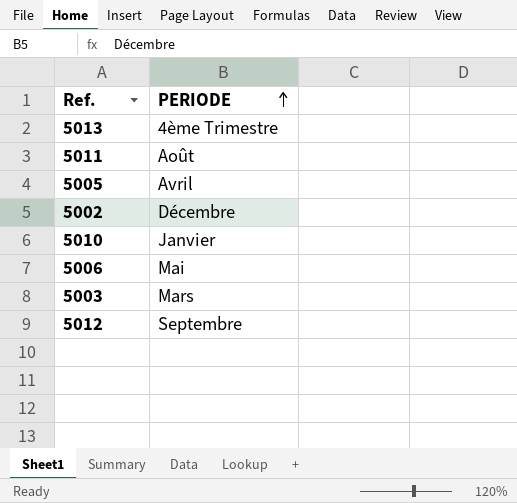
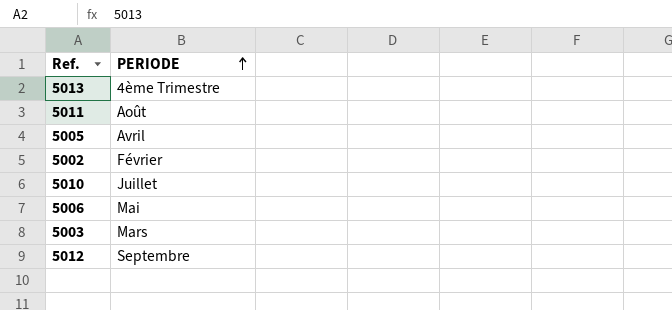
5002 | PERIODE: Décembre -> Février
5010 | PERIODE: Janvier -> Juillet

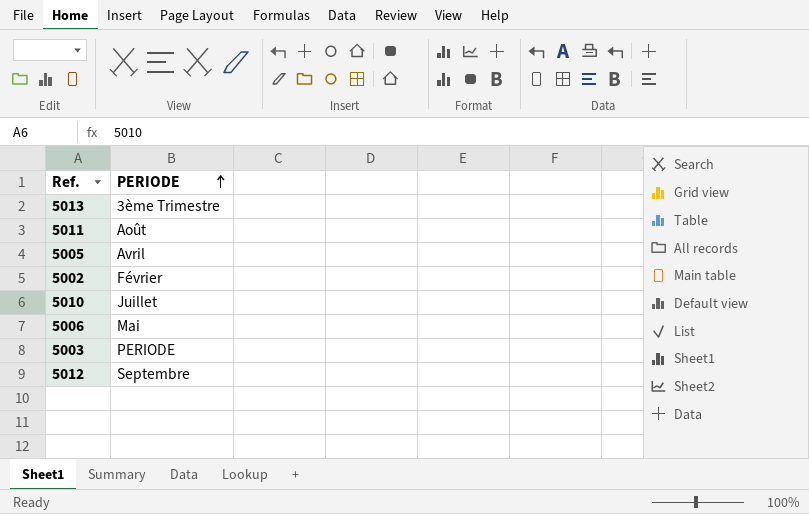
5013 | PERIODE: 4ème Trimestre -> 3ème Trimestre
5003 | PERIODE: Mars -> PERIODE

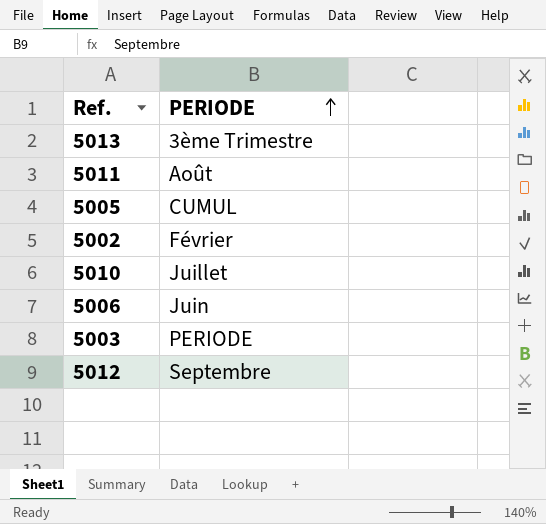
5005 | PERIODE: Avril -> CUMUL
5006 | PERIODE: Mai -> Juin

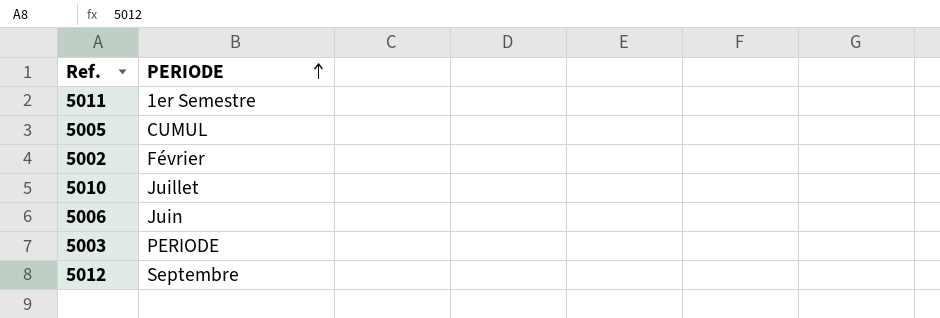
row 5013: 3ème Trimestre -> none
5011 | PERIODE: Août -> 1er Semestre

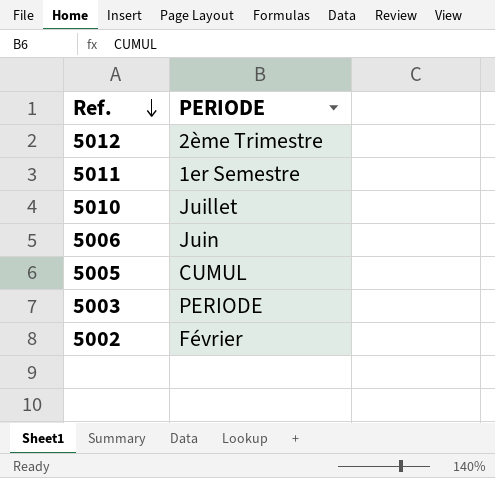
row order: PERIODE ascending -> Ref. descending
5012 | PERIODE: Septembre -> 2ème Trimestre

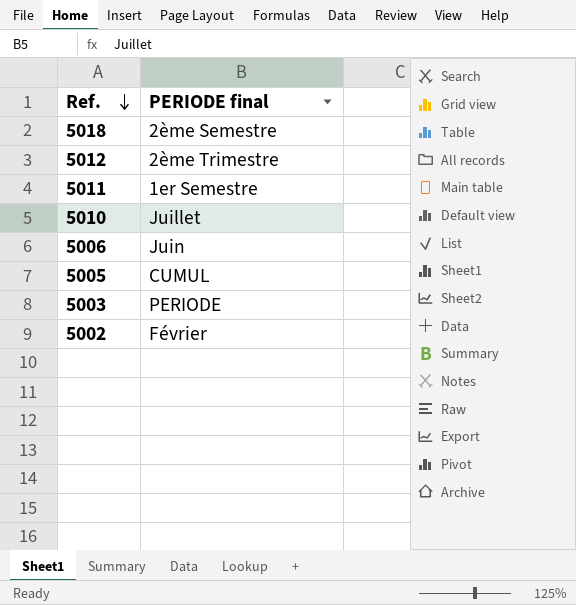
column name: PERIODE -> PERIODE final
row 5018: none -> 2ème Semestre

